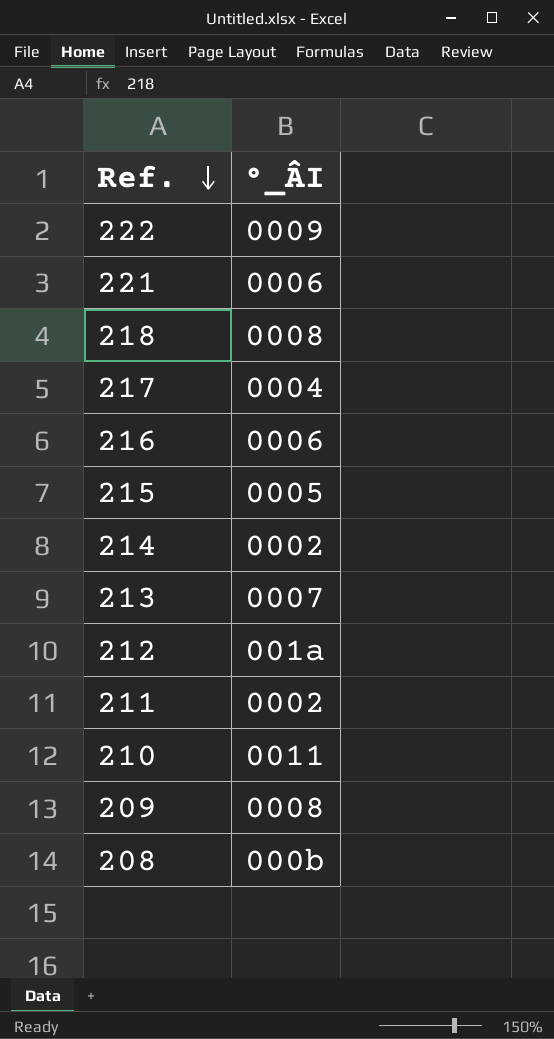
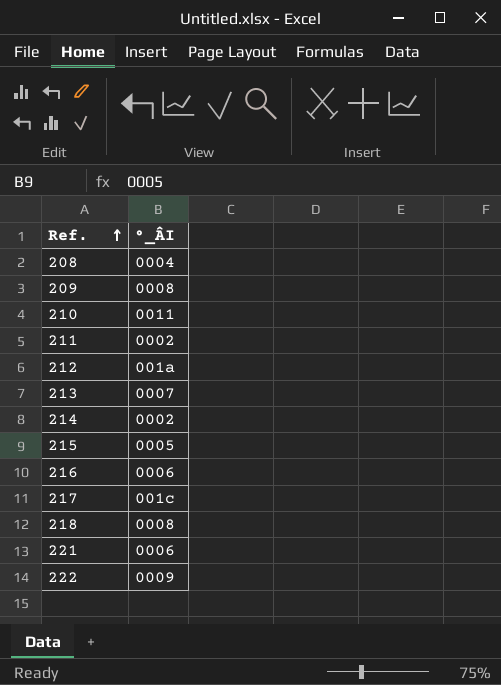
row order: Ref. descending -> Ref. ascending
208 | °_ÂI: 000b -> 0004
217 | °_ÂI: 0004 -> 001c

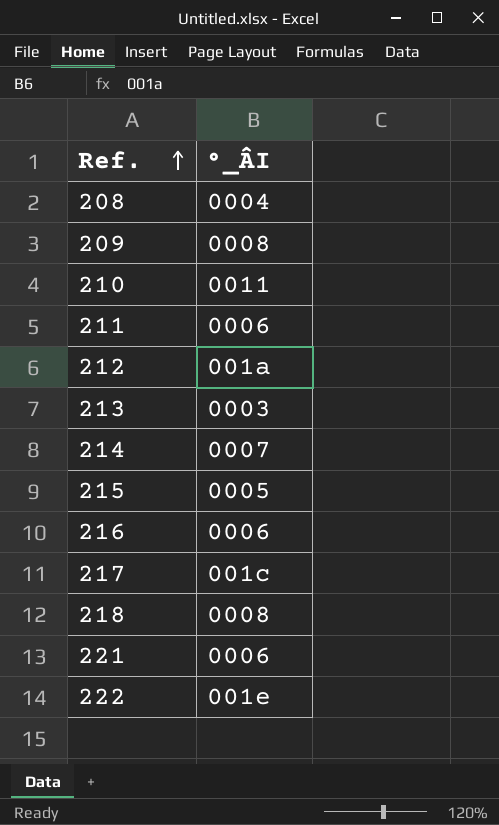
211 | °_ÂI: 0002 -> 0006
213 | °_ÂI: 0007 -> 0003
214 | °_ÂI: 0002 -> 0007
222 | °_ÂI: 0009 -> 001e

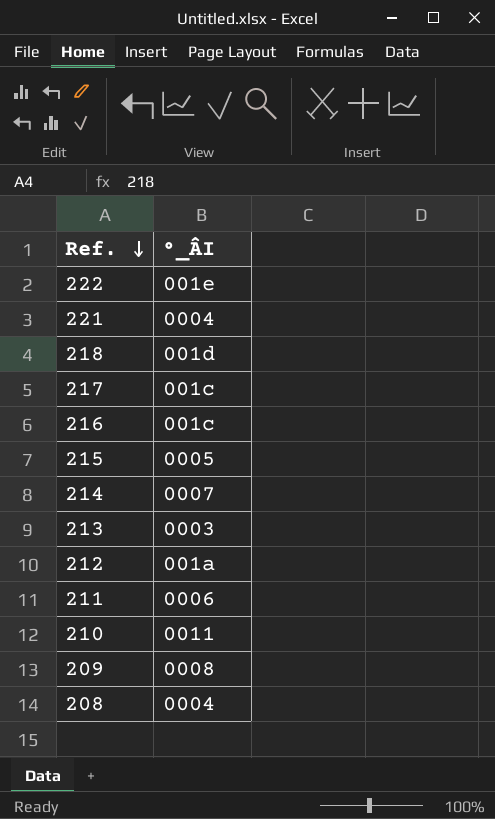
row order: Ref. ascending -> Ref. descending
221 | °_ÂI: 0006 -> 0004
218 | °_ÂI: 0008 -> 001d
216 | °_ÂI: 0006 -> 001c

